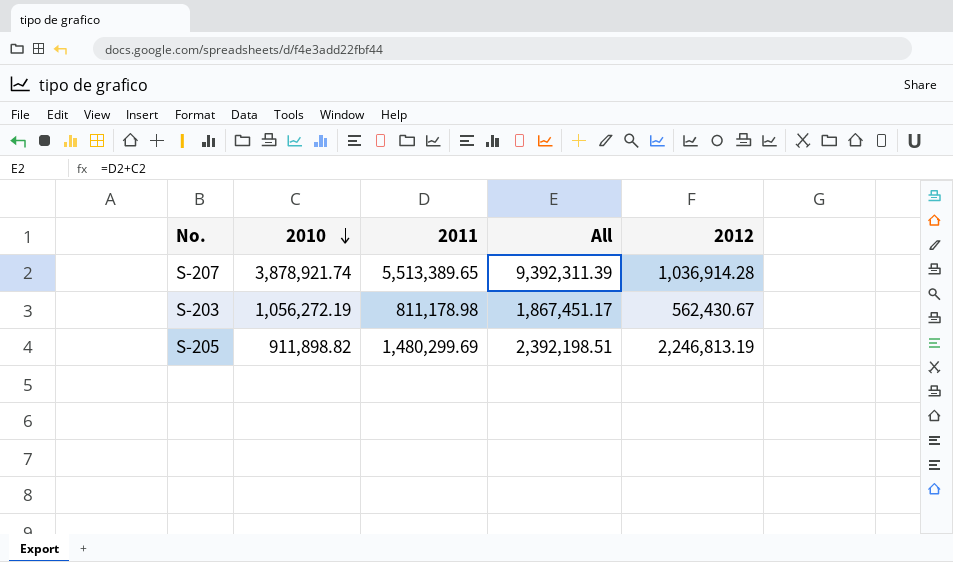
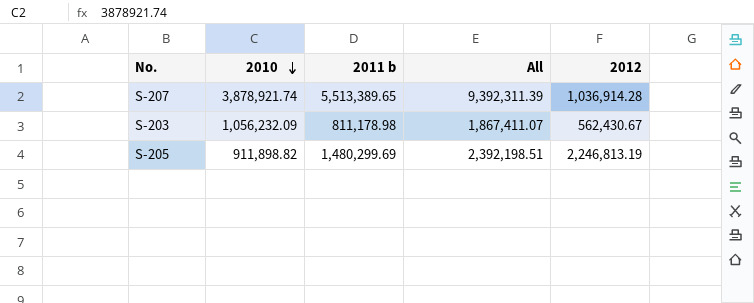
column name: 2011 -> 2011 b
S-203 | 2010: 1,056,272.19 -> 1,056,232.09
S-203 | All: 1,867,451.17 -> 1,867,411.07

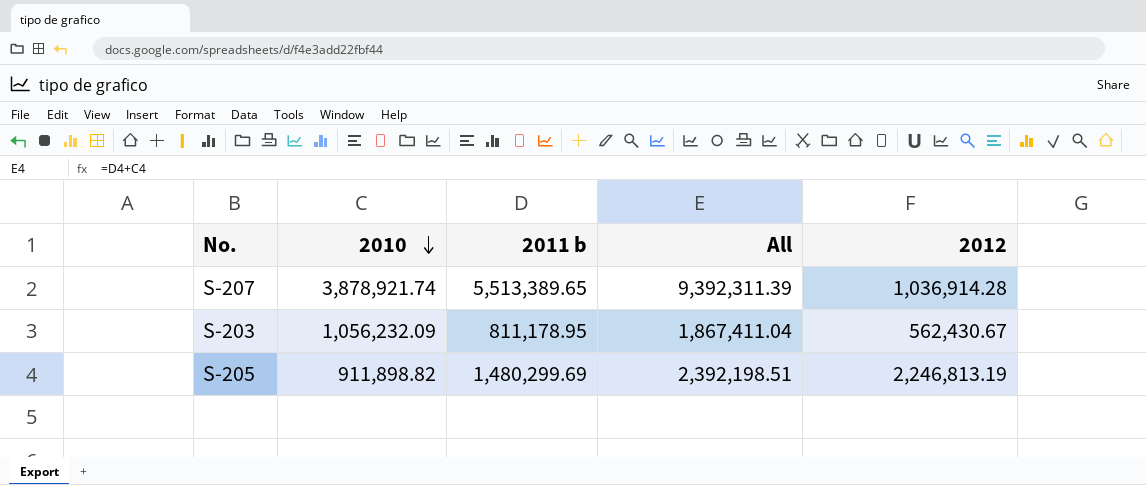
S-203 | 2011 b: 811,178.98 -> 811,178.95
S-203 | All: 1,867,411.07 -> 1,867,411.04

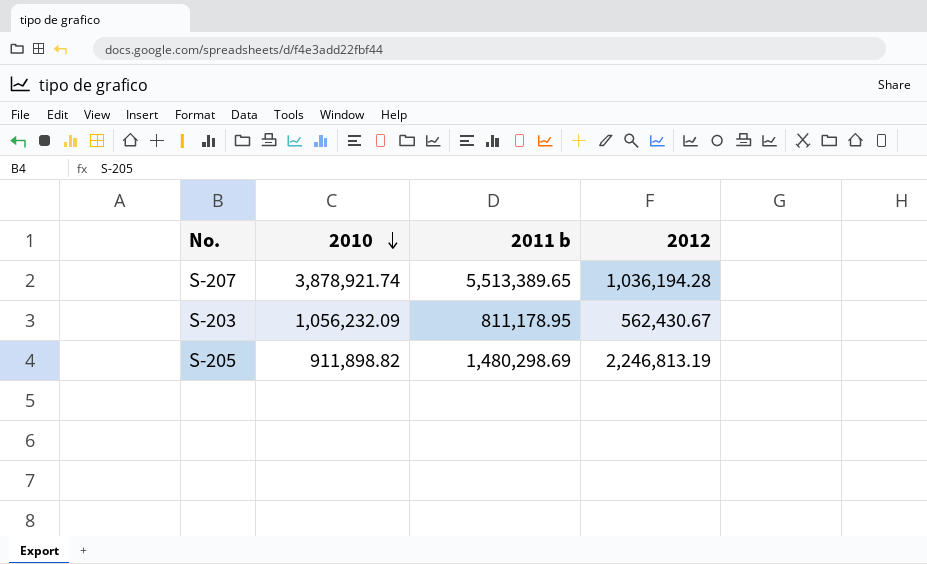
column All | formula: [2010] + [2011 b] -> none
S-207 | 2012: 1,036,914.28 -> 1,036,194.28
S-205 | 2011 b: 1,480,299.69 -> 1,480,298.69

